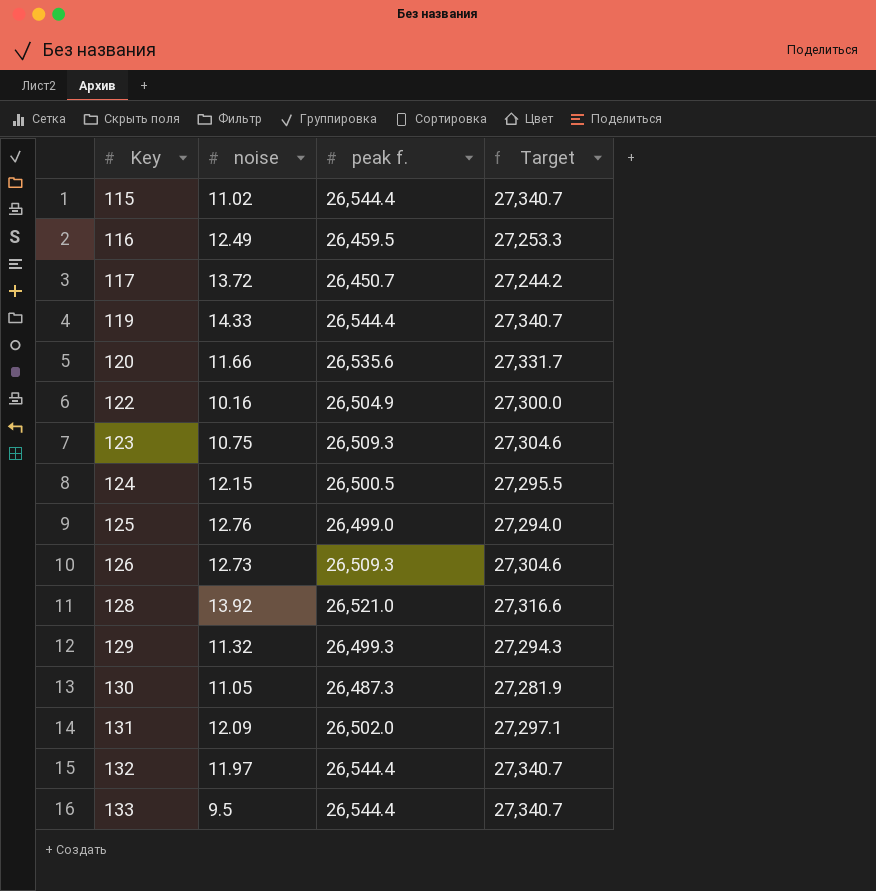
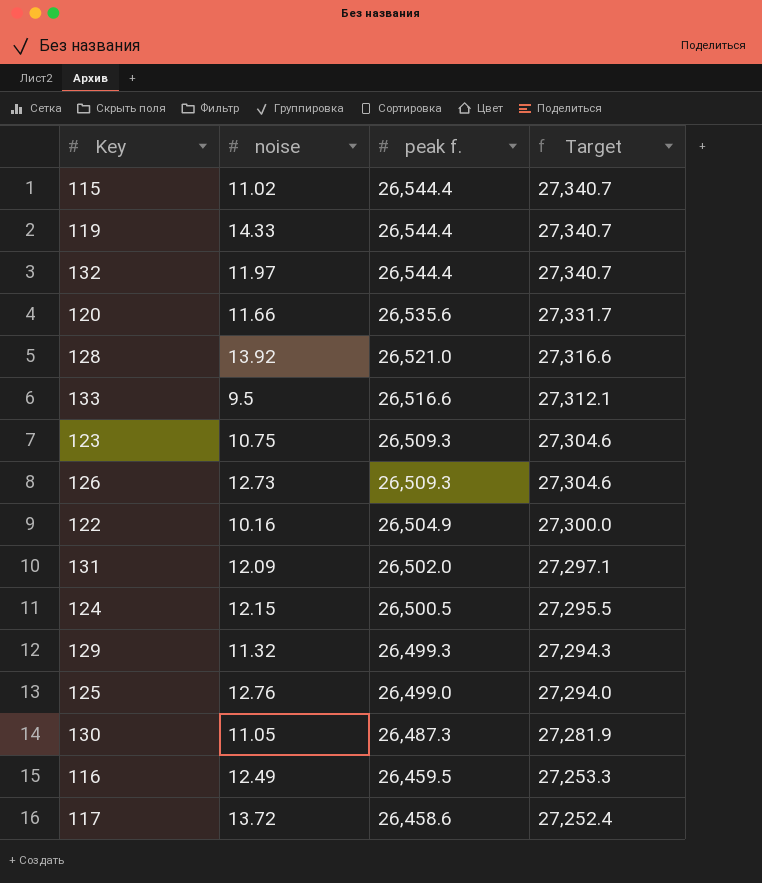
row order: Key ascending -> peak f. descending
133 | peak f.: 26,544.4 -> 26,516.6
133 | Target: 27,340.7 -> 27,312.1
117 | peak f.: 26,450.7 -> 26,458.6
117 | Target: 27,244.2 -> 27,252.4

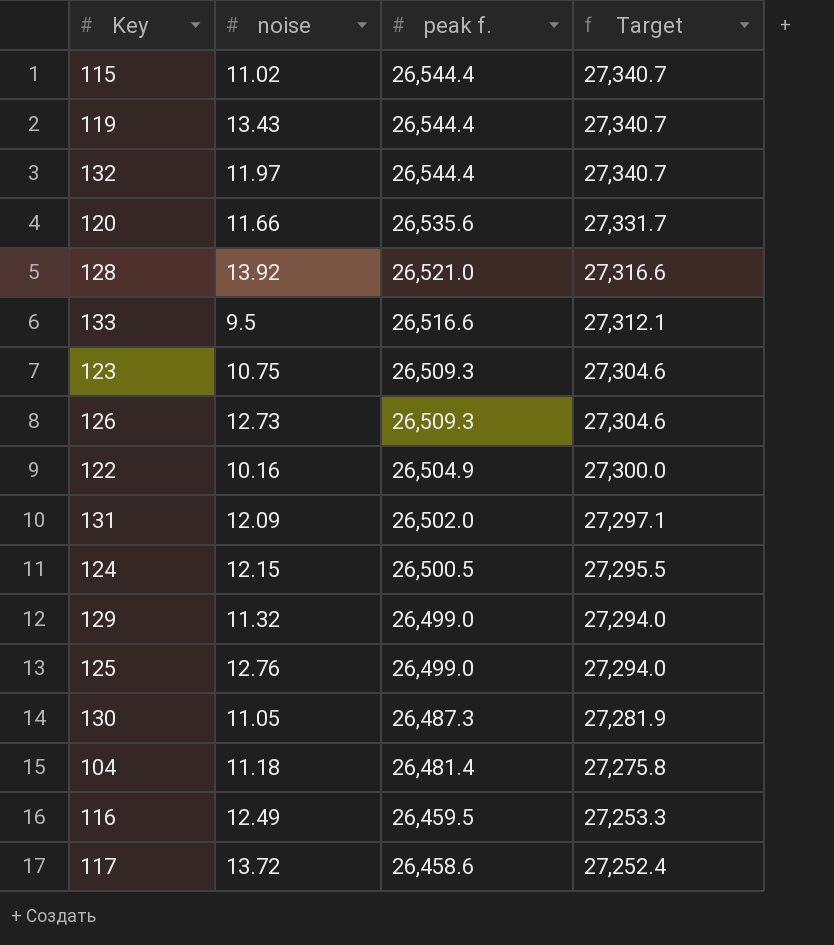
119 | noise: 14.33 -> 13.43
129 | peak f.: 26,499.3 -> 26,499.0
129 | Target: 27,294.3 -> 27,294.0
row 104: none -> 11.18 | 26,481.4 | 27,275.8

